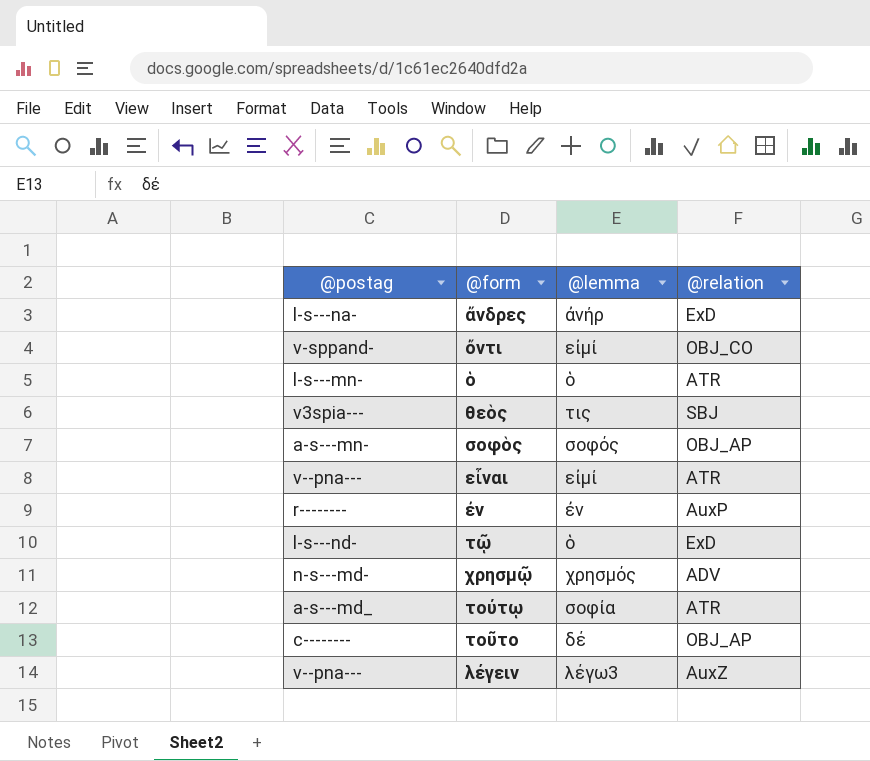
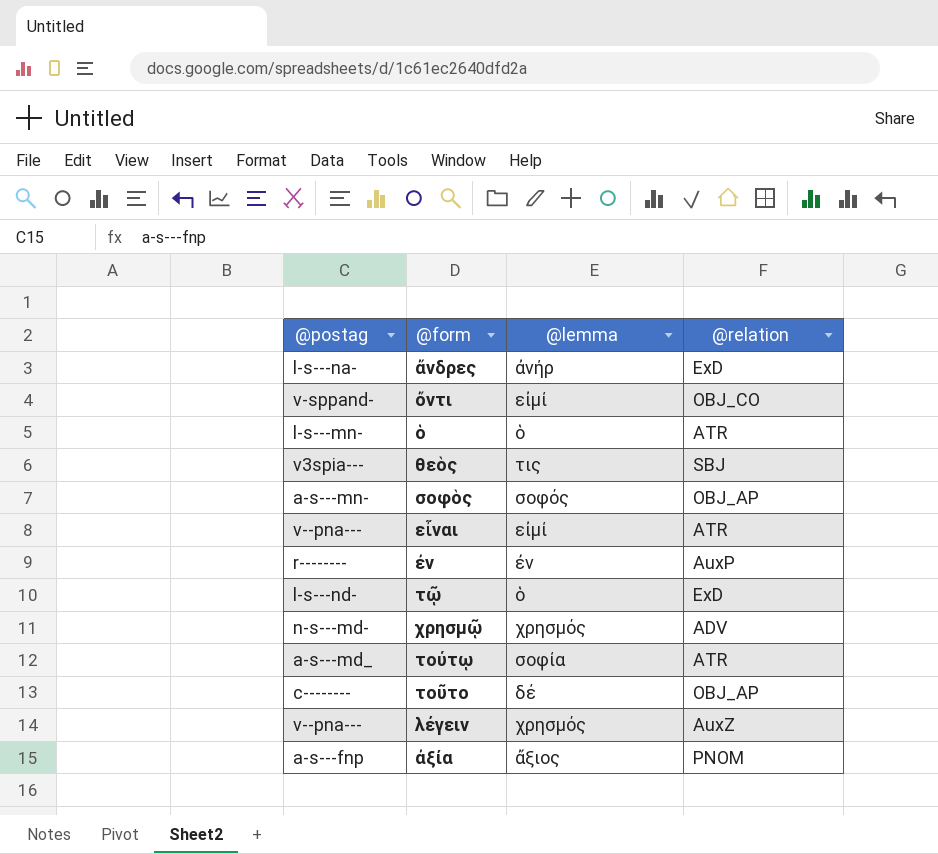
λέγειν | @lemma: λέγω3 -> χρησμός
row ἀξία: none -> a-s---fnp | ἄξιος | PNOM

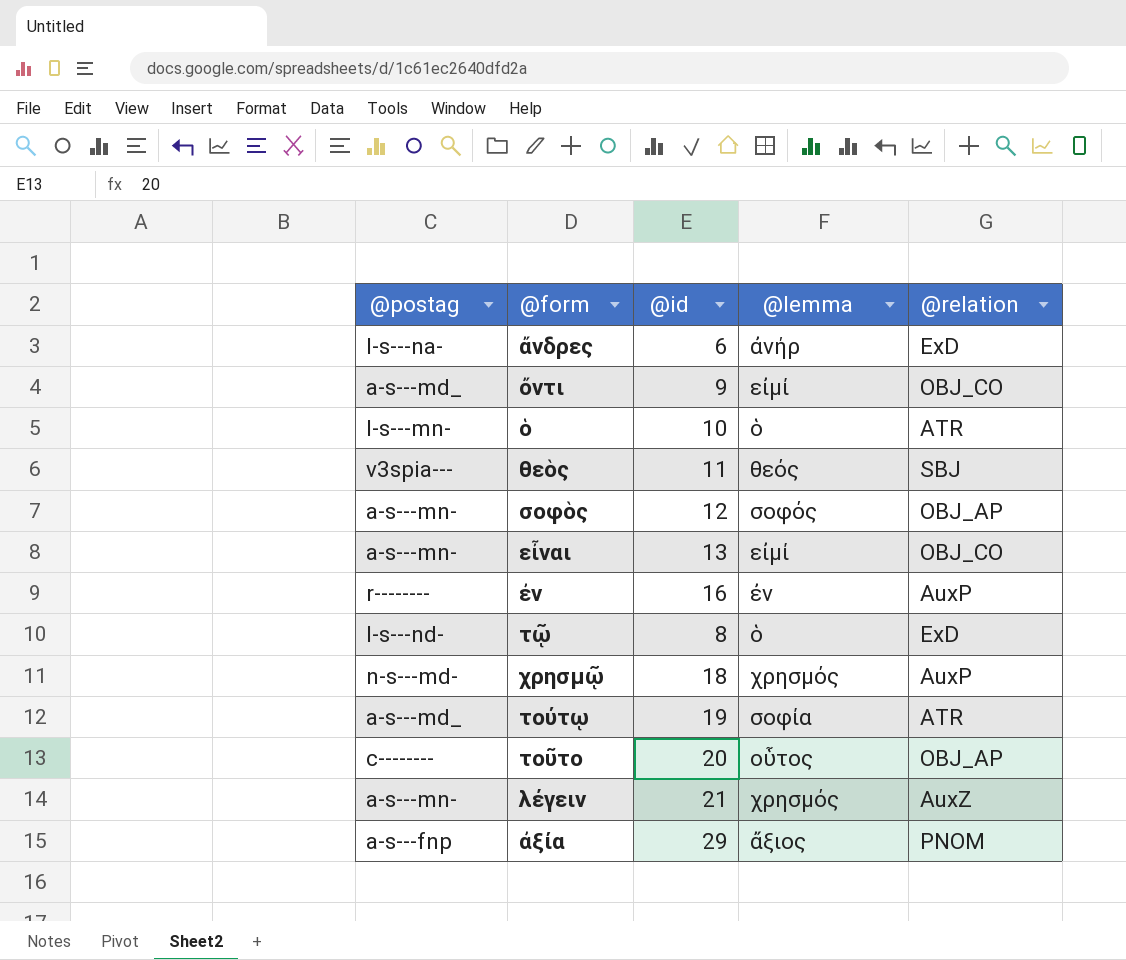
column @id | position: none -> 3
ὄντι | @postag: v-sppand- -> a-s---md_
θεὸς | @lemma: τις -> θεός
εἶναι | @postag: v--pna--- -> a-s---mn-
εἶναι | @relation: ATR -> OBJ_CO
χρησμῷ | @relation: ADV -> AuxP
τοῦτο | @lemma: δέ -> οὗτος
λέγειν | @postag: v--pna--- -> a-s---mn-

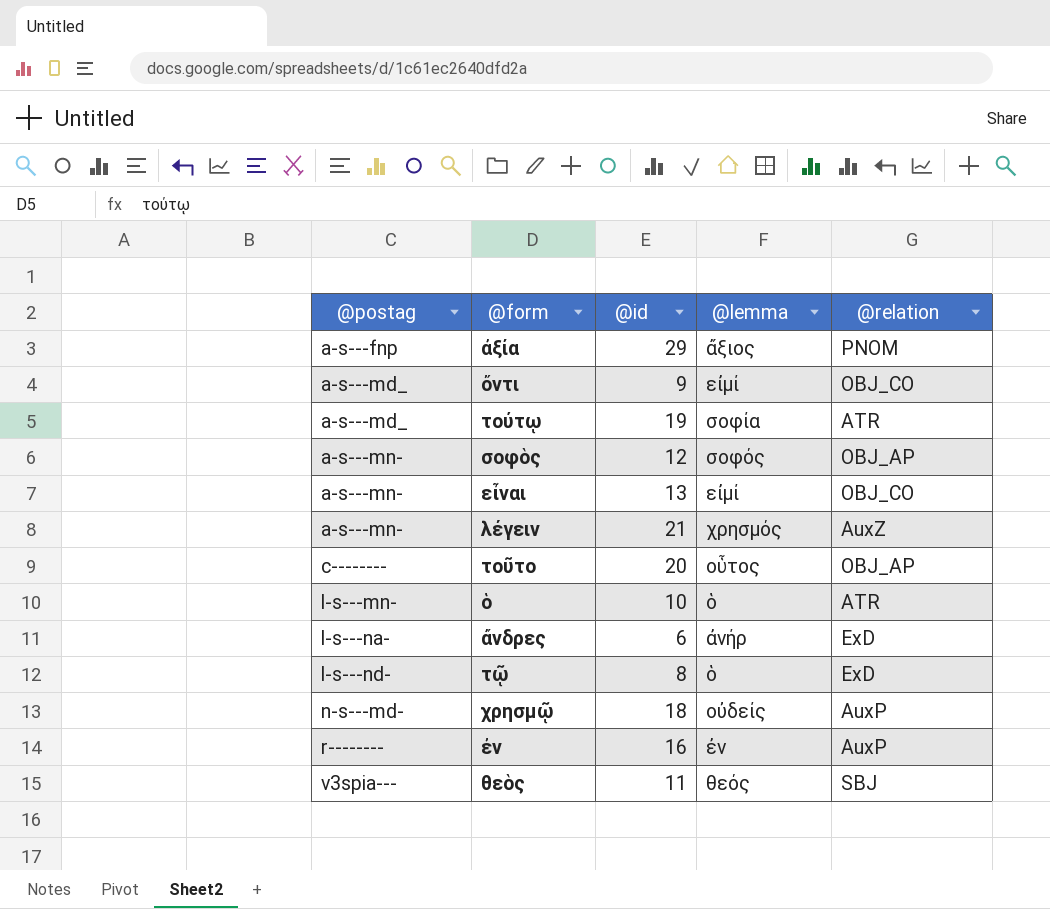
row order: none -> @postag ascending
χρησμῷ | @lemma: χρησμός -> οὐδείς

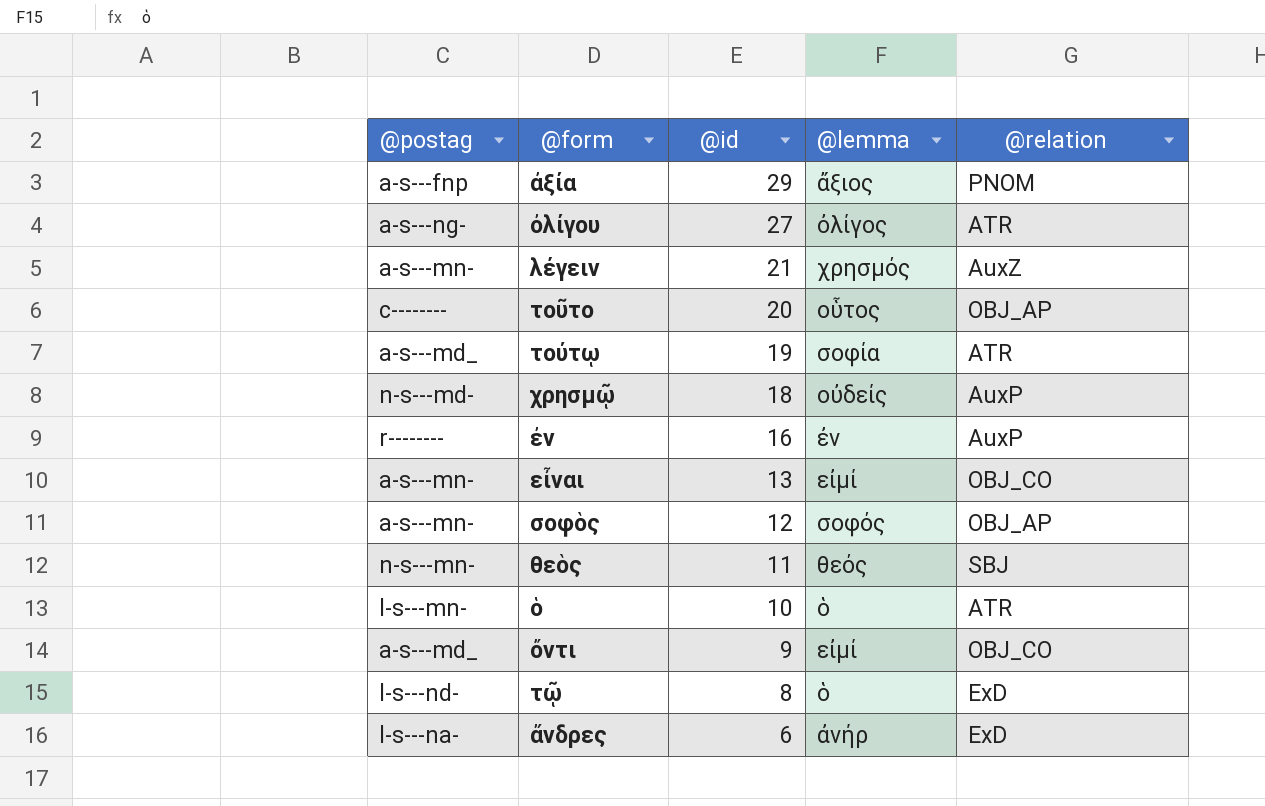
row order: @postag ascending -> @id descending
row ὀλίγου: none -> a-s---ng- | 27 | ὀλίγος | ATR
θεὸς | @postag: v3spia--- -> n-s---mn-

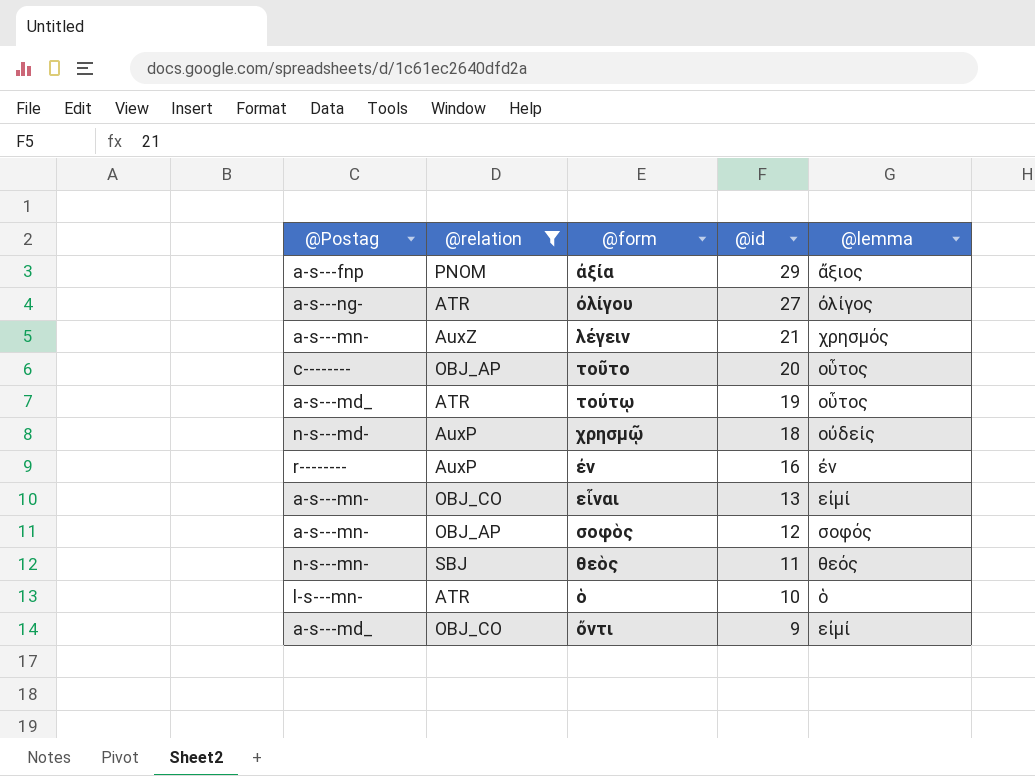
filter: none -> @relation != ExD
column name: @postag -> @Postag
column @relation | position: 5 -> 2
τούτῳ | @lemma: σοφία -> οὗτος

